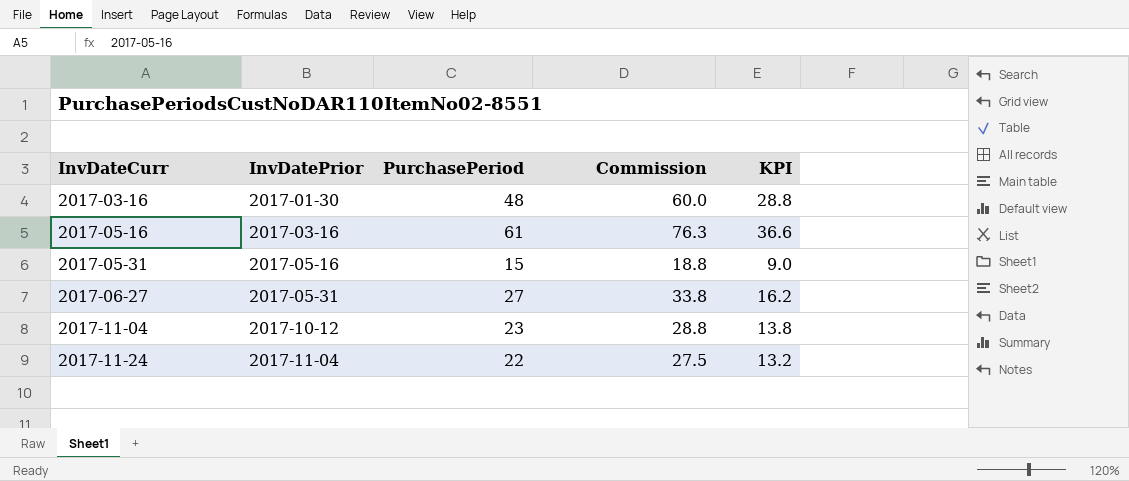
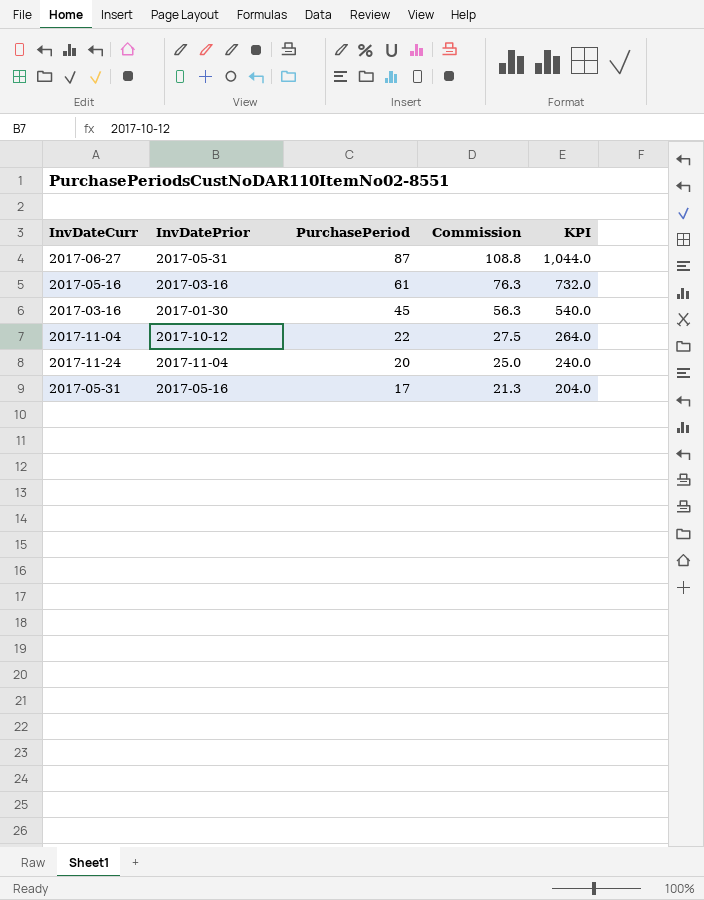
row order: InvDateCurr ascending -> PurchasePeriod descending
column KPI | formula: [PurchasePeriod] * 0.6 -> [PurchasePeriod] * 12
2017-06-27 | PurchasePeriod: 27 -> 87
2017-06-27 | Commission: 33.8 -> 108.8
2017-03-16 | PurchasePeriod: 48 -> 45
2017-03-16 | Commission: 60.0 -> 56.3
2017-11-04 | PurchasePeriod: 23 -> 22
2017-11-04 | Commission: 28.8 -> 27.5
2017-11-24 | PurchasePeriod: 22 -> 20
2017-11-24 | Commission: 27.5 -> 25.0
2017-05-31 | PurchasePeriod: 15 -> 17
2017-05-31 | Commission: 18.8 -> 21.3

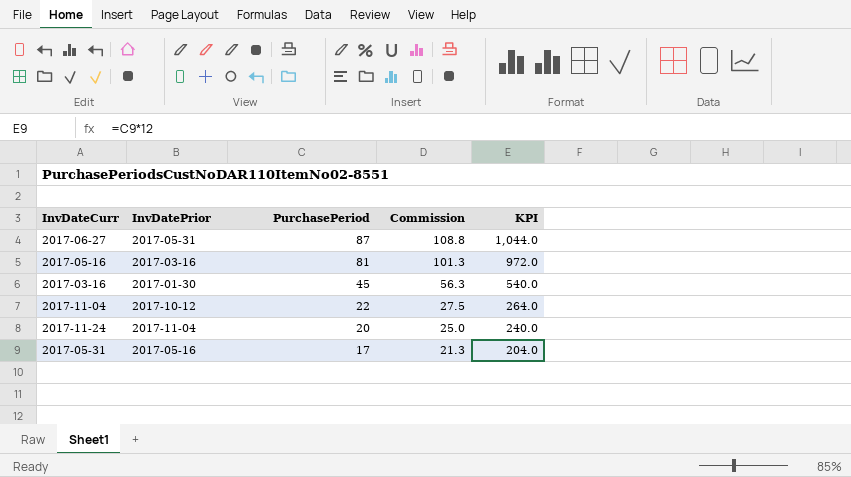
2017-05-16 | PurchasePeriod: 61 -> 81
2017-05-16 | Commission: 76.3 -> 101.3
2017-05-16 | KPI: 732.0 -> 972.0

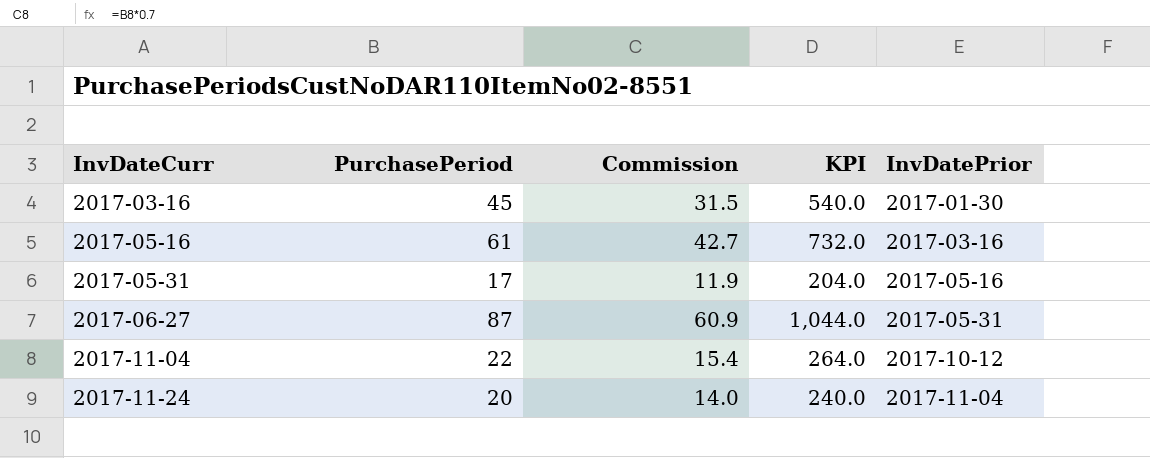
row order: PurchasePeriod descending -> InvDateCurr ascending
column Commission | formula: [PurchasePeriod] * 1.25 -> [PurchasePeriod] * 0.7
column InvDatePrior | position: 2 -> 5
2017-05-16 | PurchasePeriod: 81 -> 61
2017-05-16 | KPI: 972.0 -> 732.0

